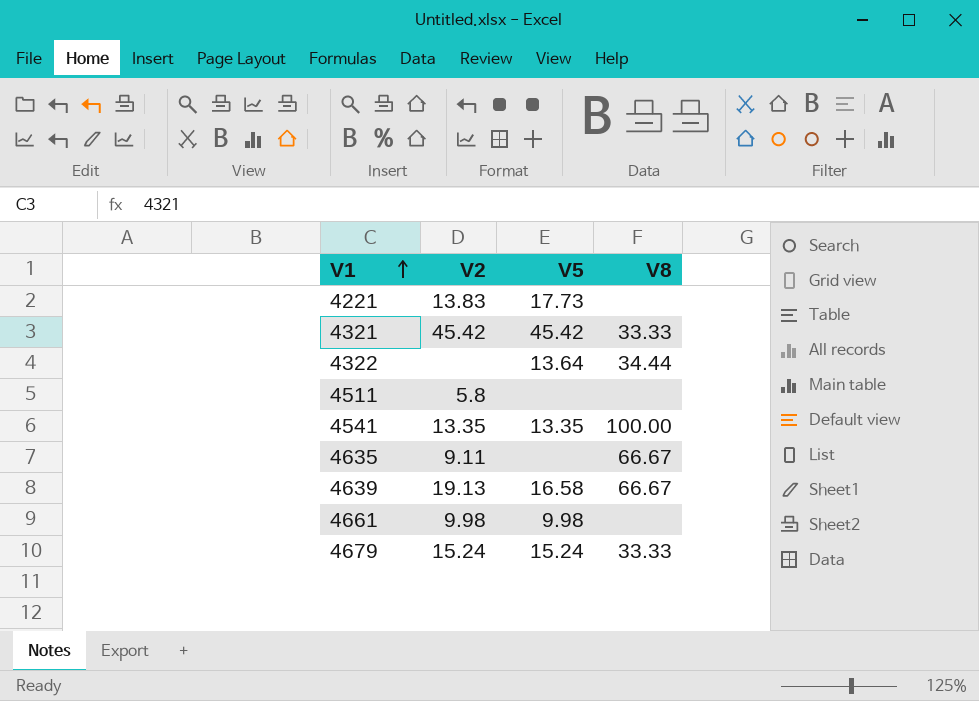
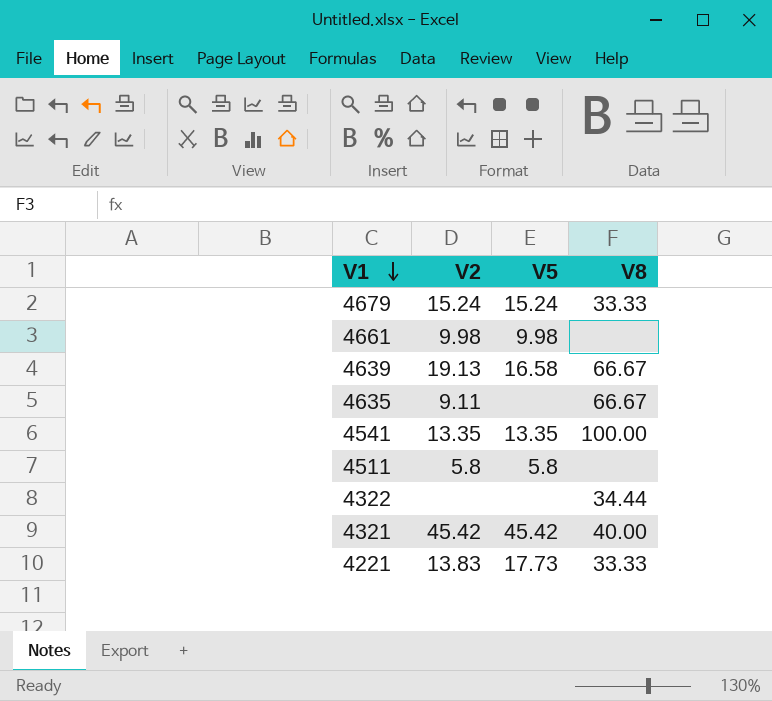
row order: V1 ascending -> V1 descending
4511 | V5: none -> 5.8
4322 | V5: 13.64 -> none
4321 | V8: 33.33 -> 40.00
4221 | V8: none -> 33.33

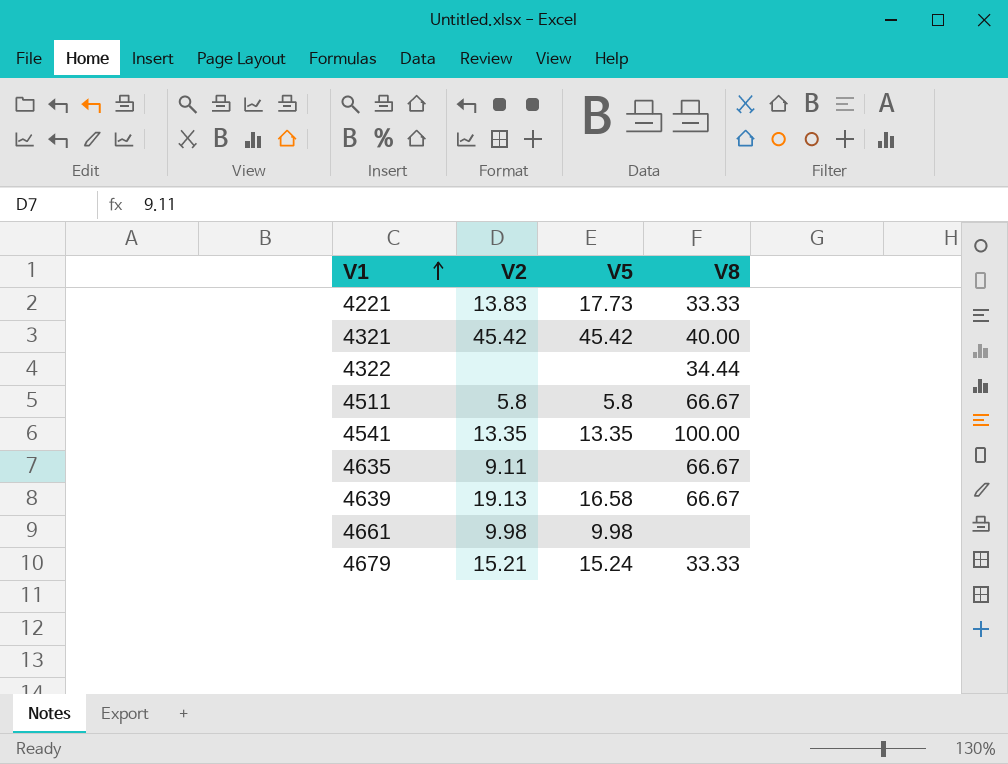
row order: V1 descending -> V1 ascending
4511 | V8: none -> 66.67
4679 | V2: 15.24 -> 15.21

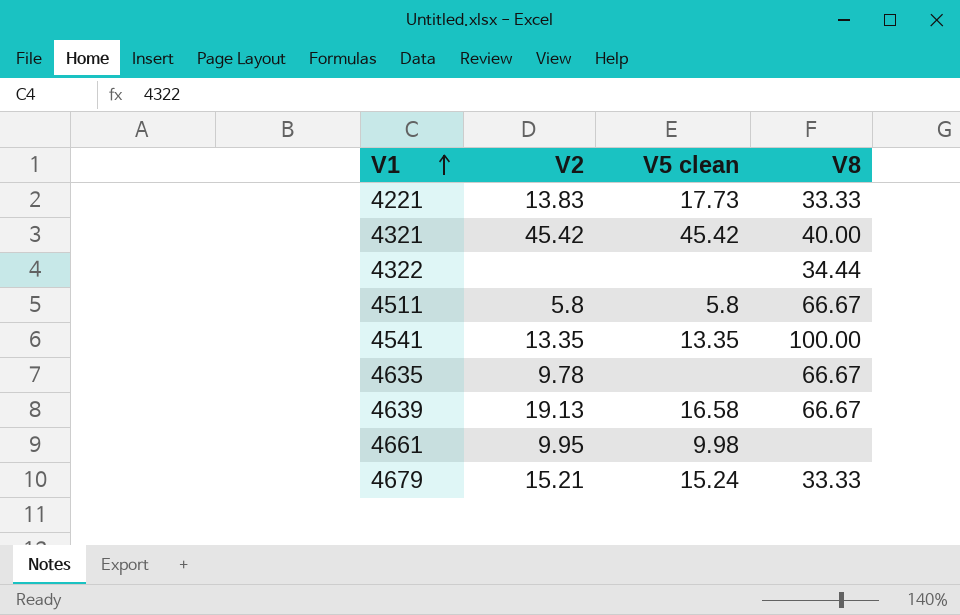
column name: V5 -> V5 clean
4635 | V2: 9.11 -> 9.78
4661 | V2: 9.98 -> 9.95

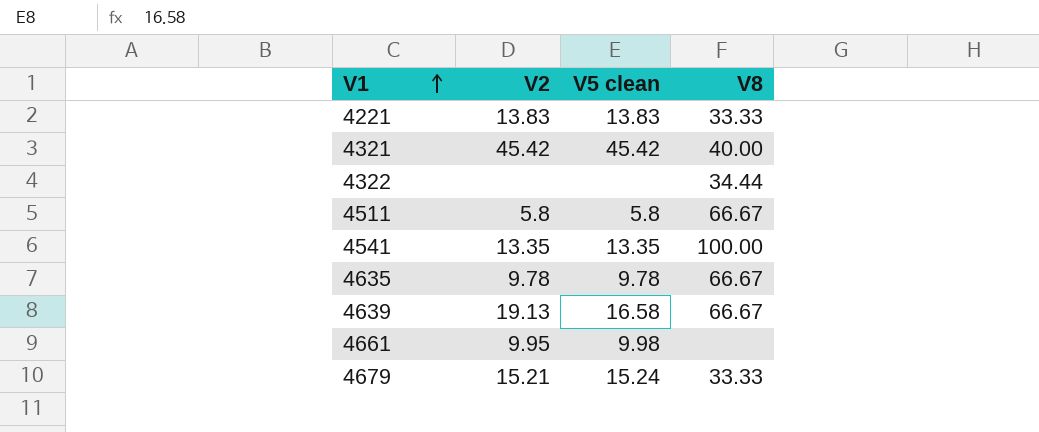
4221 | V5 clean: 17.73 -> 13.83
4635 | V5 clean: none -> 9.78

